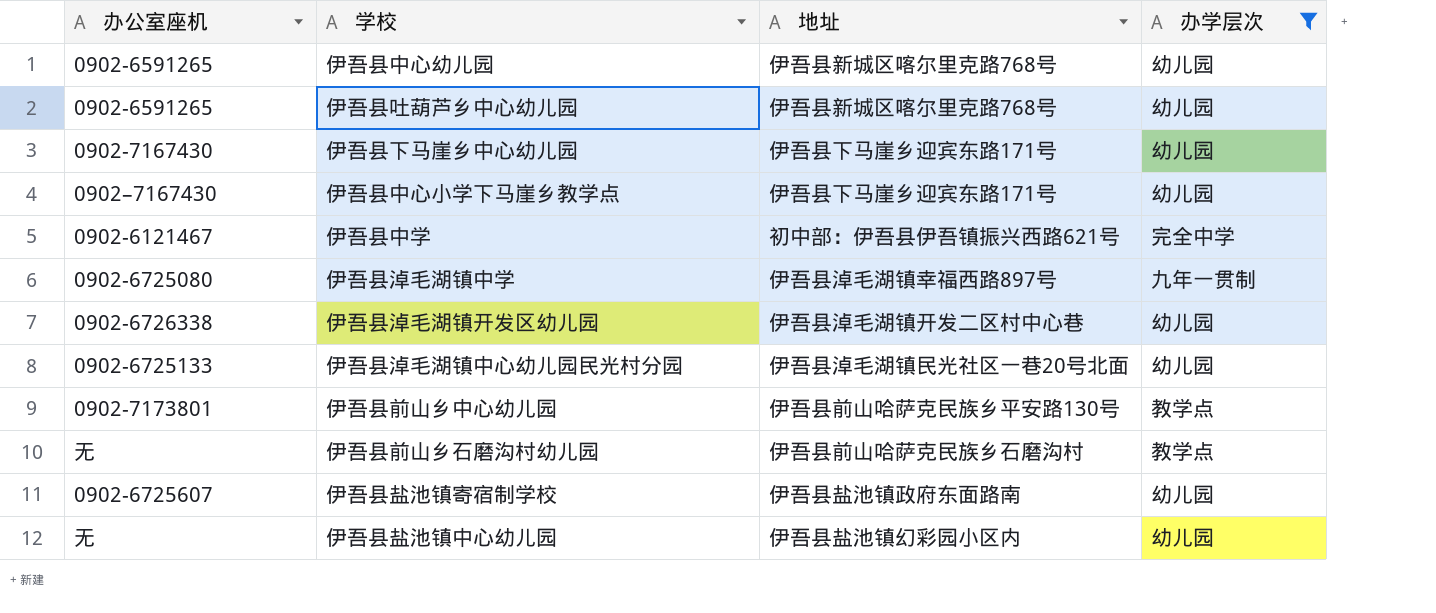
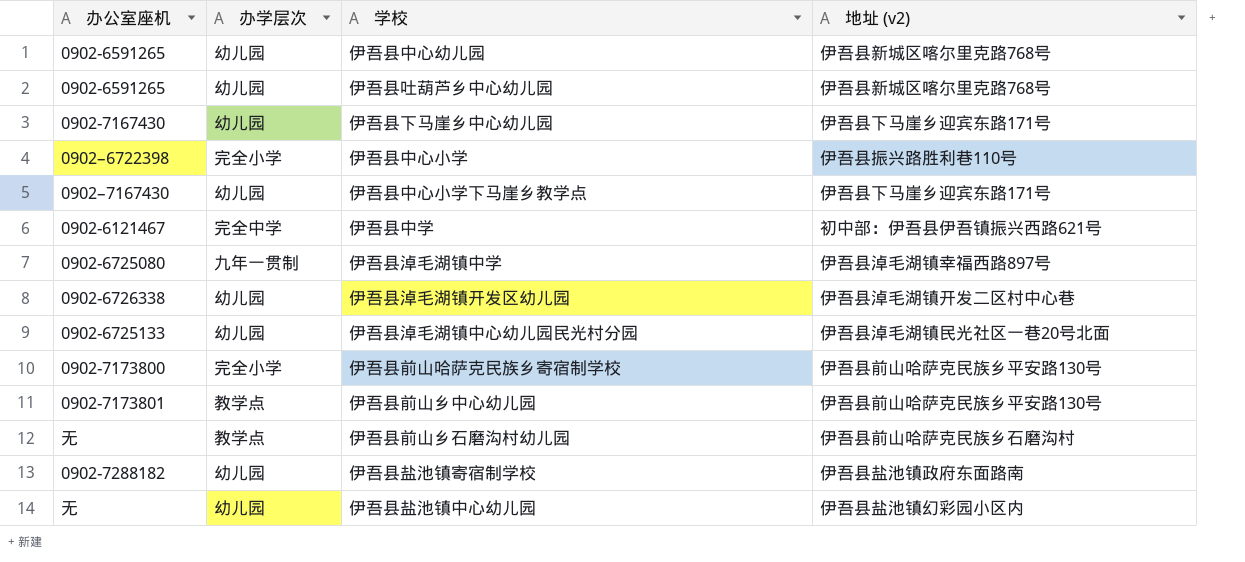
filter: 办学层次 != 完全小学 -> none
column 办学层次 | position: 4 -> 2
column name: 地址 -> 地址 (v2)
伊吾县盐池镇寄宿制学校 | 办公室座机: 0902-6725607 -> 0902-7288182

